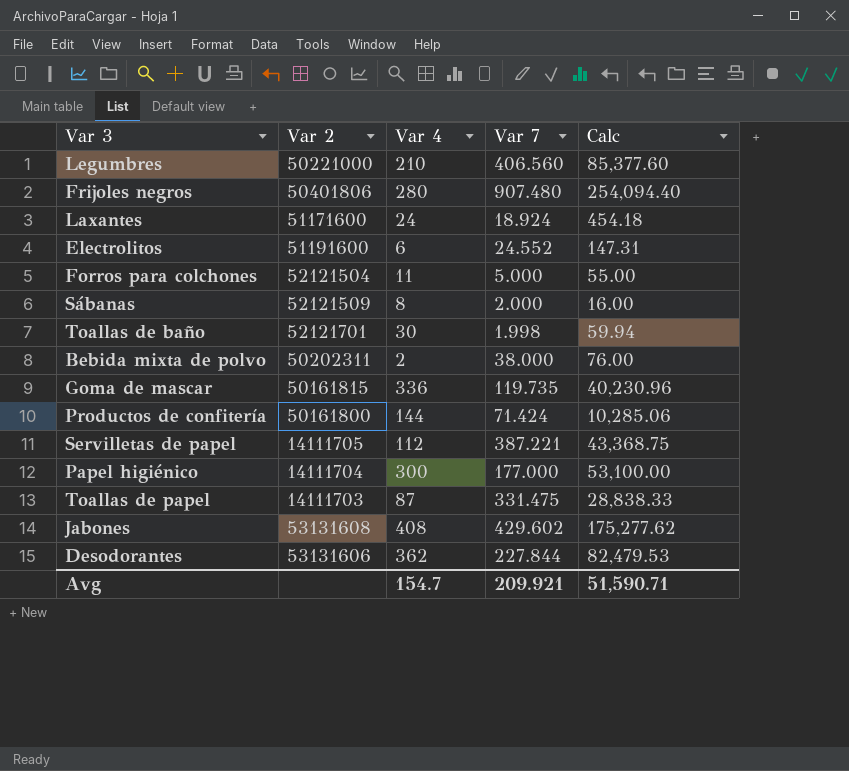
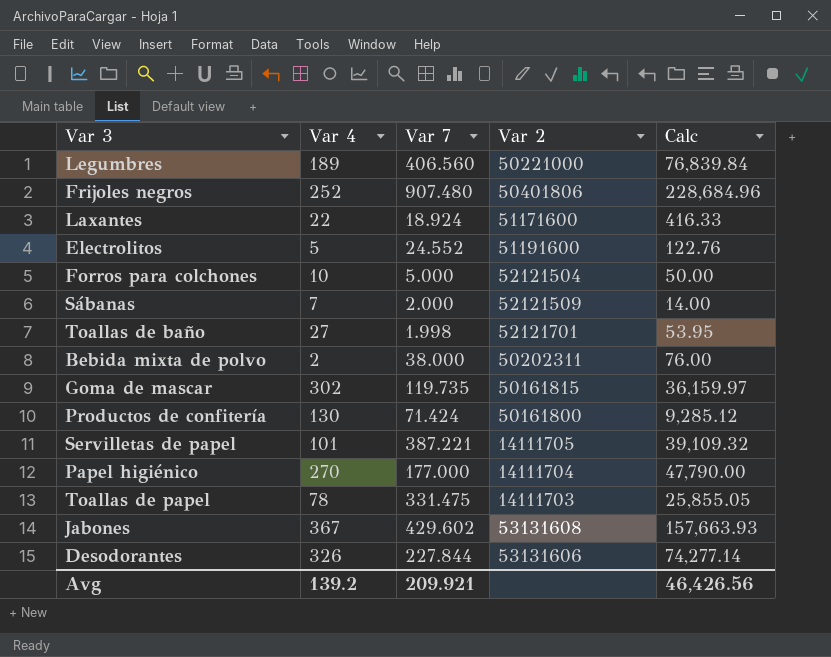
column Var 2 | position: 2 -> 4
Legumbres | Var 4: 210 -> 189
Legumbres | Calc: 85,377.60 -> 76,839.84
Frijoles negros | Var 4: 280 -> 252
Frijoles negros | Calc: 254,094.40 -> 228,684.96
Laxantes | Var 4: 24 -> 22
Laxantes | Calc: 454.18 -> 416.33
Electrolitos | Var 4: 6 -> 5
Electrolitos | Calc: 147.31 -> 122.76
Forros para colchones | Var 4: 11 -> 10
Forros para colchones | Calc: 55.00 -> 50.00
Sábanas | Var 4: 8 -> 7
Sábanas | Calc: 16.00 -> 14.00
Toallas de baño | Var 4: 30 -> 27
Toallas de baño | Calc: 59.94 -> 53.95
Goma de mascar | Var 4: 336 -> 302
Goma de mascar | Calc: 40,230.96 -> 36,159.97
Productos de confitería | Var 4: 144 -> 130
Productos de confitería | Calc: 10,285.06 -> 9,285.12
Servilletas de papel | Var 4: 112 -> 101
Servilletas de papel | Calc: 43,368.75 -> 39,109.32
Papel higiénico | Var 4: 300 -> 270
Papel higiénico | Calc: 53,100.00 -> 47,790.00
Toallas de papel | Var 4: 87 -> 78
Toallas de papel | Calc: 28,838.33 -> 25,855.05
Jabones | Var 4: 408 -> 367
Jabones | Calc: 175,277.62 -> 157,663.93
Desodorantes | Var 4: 362 -> 326
Desodorantes | Calc: 82,479.53 -> 74,277.14
Avg | Var 4: 154.7 -> 139.2
Avg | Calc: 51,590.71 -> 46,426.56

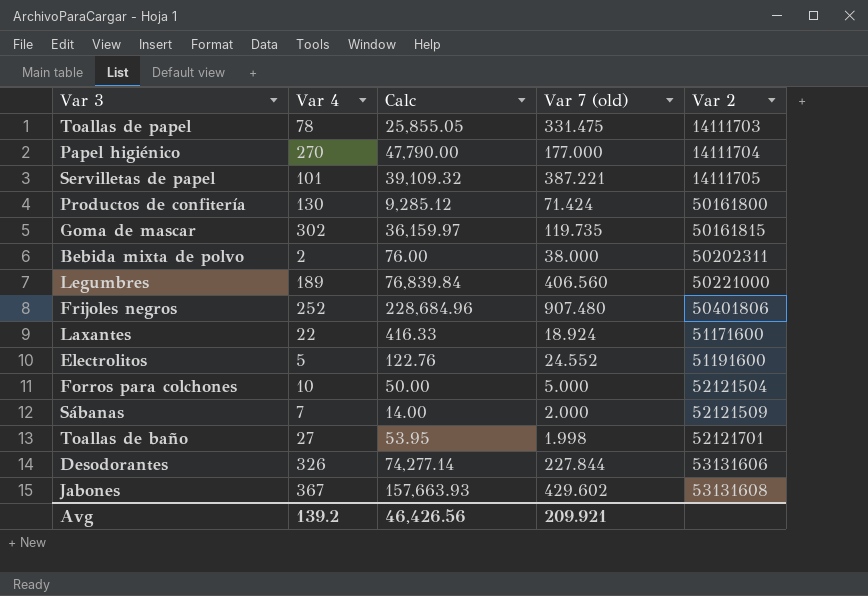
row order: none -> Var 2 ascending
column Calc | position: 5 -> 3
column name: Var 7 -> Var 7 (old)

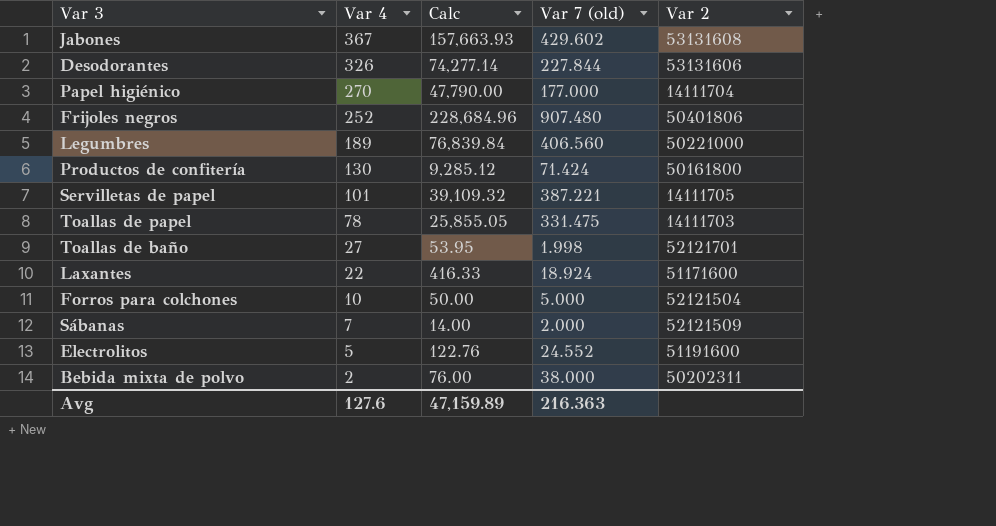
row order: Var 2 ascending -> Var 4 descending
row Goma de mascar: 302 | 36,159.97 | 119.735 | 50161815 -> none
Avg | Var 4: 139.2 -> 127.6
Avg | Calc: 46,426.56 -> 47,159.89
Avg | Var 7 (old): 209.921 -> 216.363

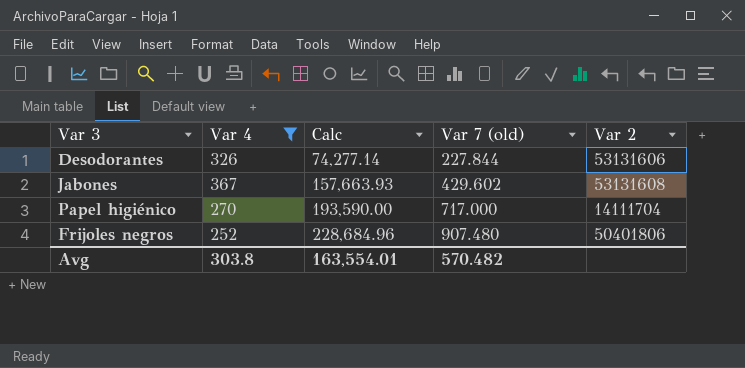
filter: none -> Var 4 >= 252
row order: Var 4 descending -> Calc ascending
Papel higiénico | Calc: 47,790.00 -> 193,590.00
Papel higiénico | Var 7 (old): 177.000 -> 717.000
Avg | Var 4: 127.6 -> 303.8
Avg | Calc: 47,159.89 -> 163,554.01
Avg | Var 7 (old): 216.363 -> 570.482

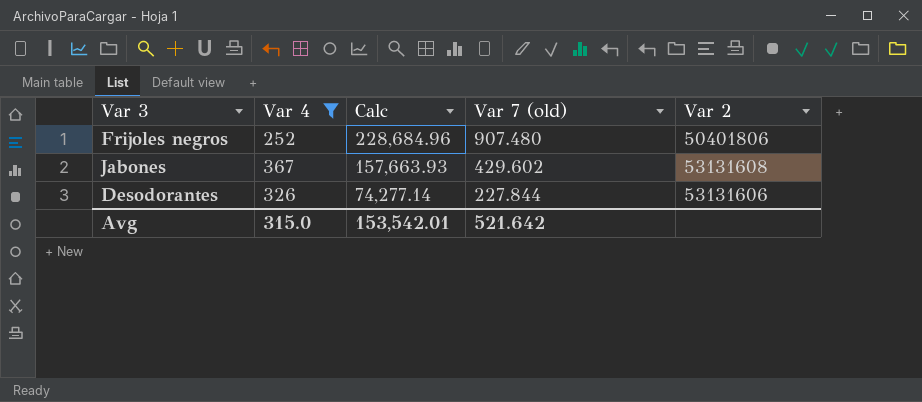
row order: Calc ascending -> Calc descending
row Papel higiénico: 270 | 193,590.00 | 717.000 | 14111704 -> none
Avg | Var 4: 303.8 -> 315.0
Avg | Calc: 163,554.01 -> 153,542.01
Avg | Var 7 (old): 570.482 -> 521.642

